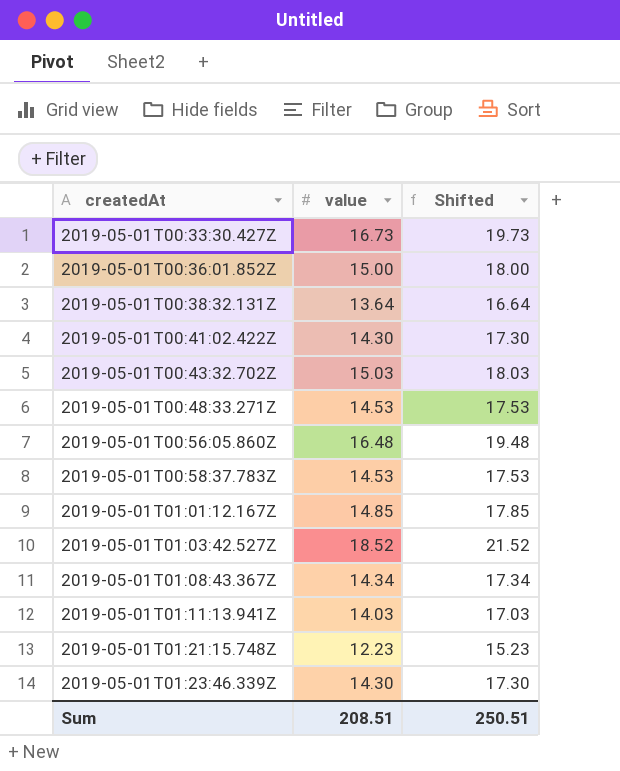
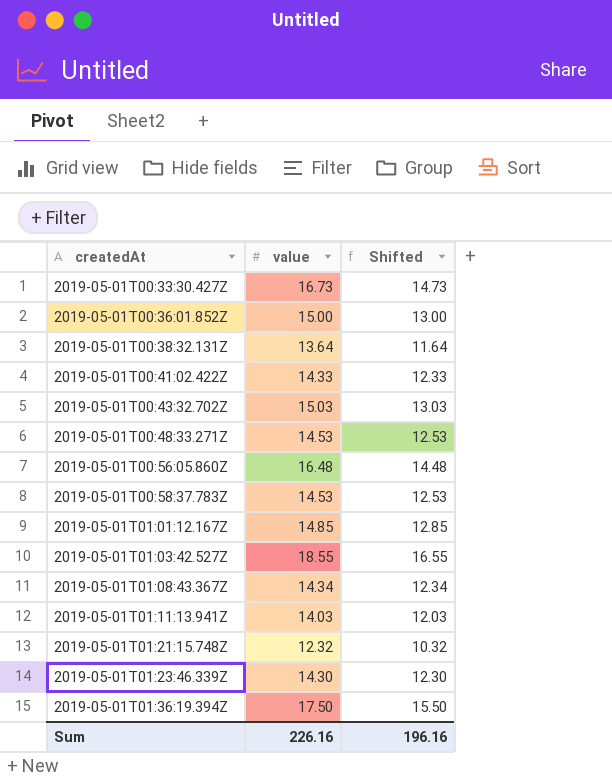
column Shifted | formula: [value] + 3 -> [value] - 2
2019-05-01T00:41:02.422Z | value: 14.30 -> 14.33
2019-05-01T01:03:42.527Z | value: 18.52 -> 18.55
2019-05-01T01:21:15.748Z | value: 12.23 -> 12.32
row 2019-05-01T01:36:19.394Z: none -> 17.50 | 15.50
Sum | value: 208.51 -> 226.16
Sum | Shifted: 250.51 -> 196.16

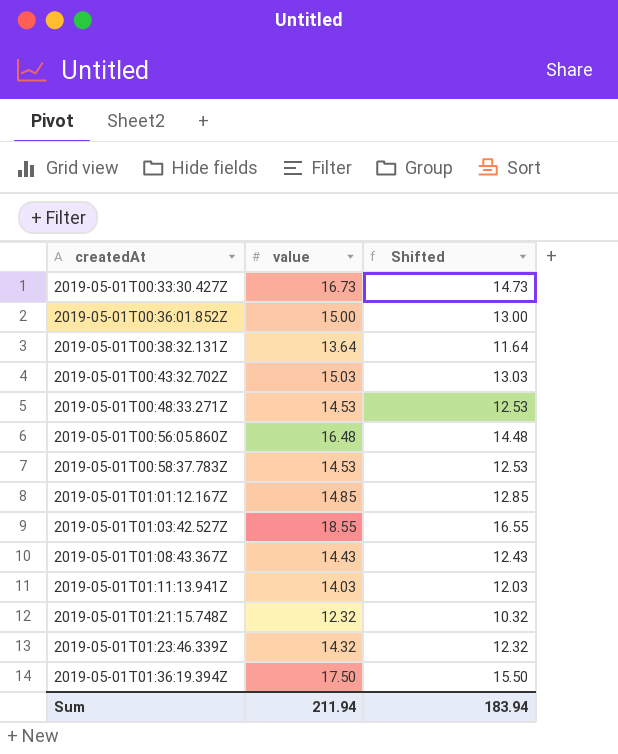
row 2019-05-01T00:41:02.422Z: 14.33 | 12.33 -> none
2019-05-01T01:08:43.367Z | value: 14.34 -> 14.43
2019-05-01T01:08:43.367Z | Shifted: 12.34 -> 12.43
2019-05-01T01:23:46.339Z | value: 14.30 -> 14.32
2019-05-01T01:23:46.339Z | Shifted: 12.30 -> 12.32
Sum | value: 226.16 -> 211.94
Sum | Shifted: 196.16 -> 183.94

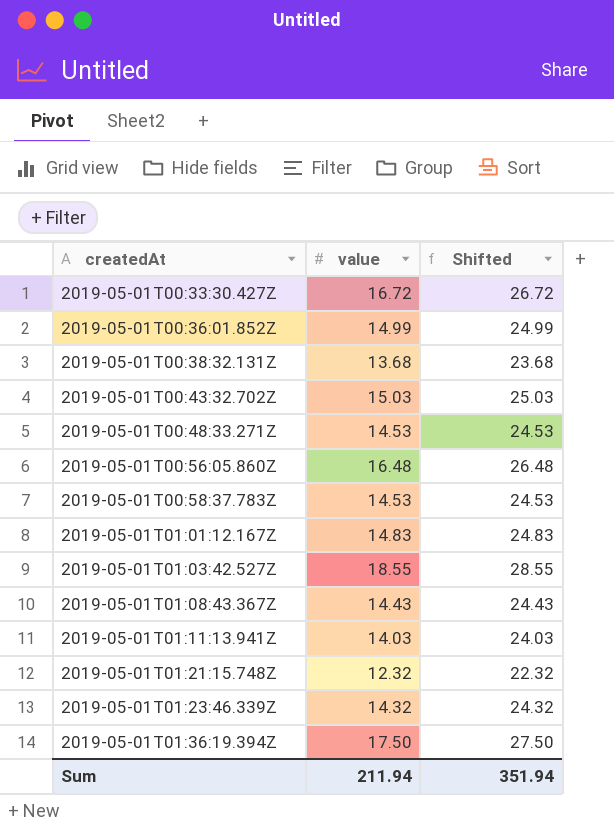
column Shifted | formula: [value] - 2 -> [value] + 10
2019-05-01T00:33:30.427Z | value: 16.73 -> 16.72
2019-05-01T00:36:01.852Z | value: 15.00 -> 14.99
2019-05-01T00:38:32.131Z | value: 13.64 -> 13.68
2019-05-01T01:01:12.167Z | value: 14.85 -> 14.83
Sum | Shifted: 183.94 -> 351.94

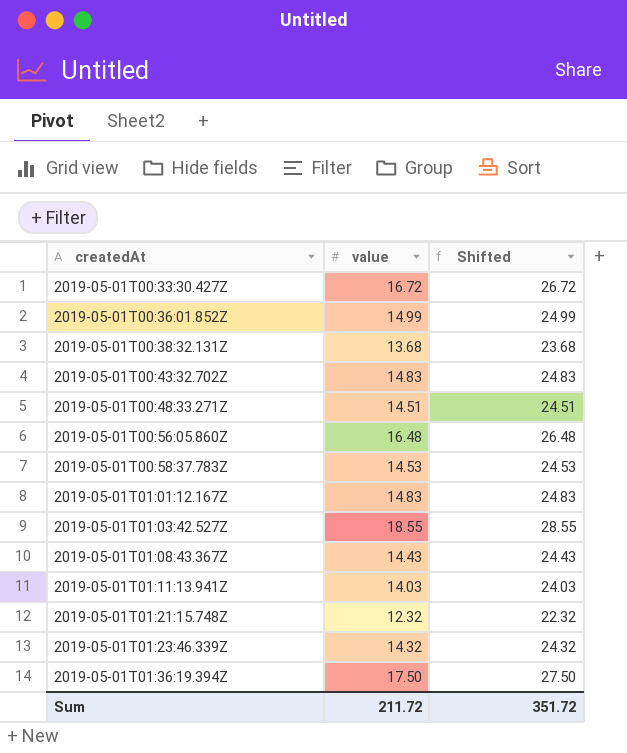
2019-05-01T00:43:32.702Z | value: 15.03 -> 14.83
2019-05-01T00:43:32.702Z | Shifted: 25.03 -> 24.83
2019-05-01T00:48:33.271Z | value: 14.53 -> 14.51
2019-05-01T00:48:33.271Z | Shifted: 24.53 -> 24.51
Sum | value: 211.94 -> 211.72
Sum | Shifted: 351.94 -> 351.72

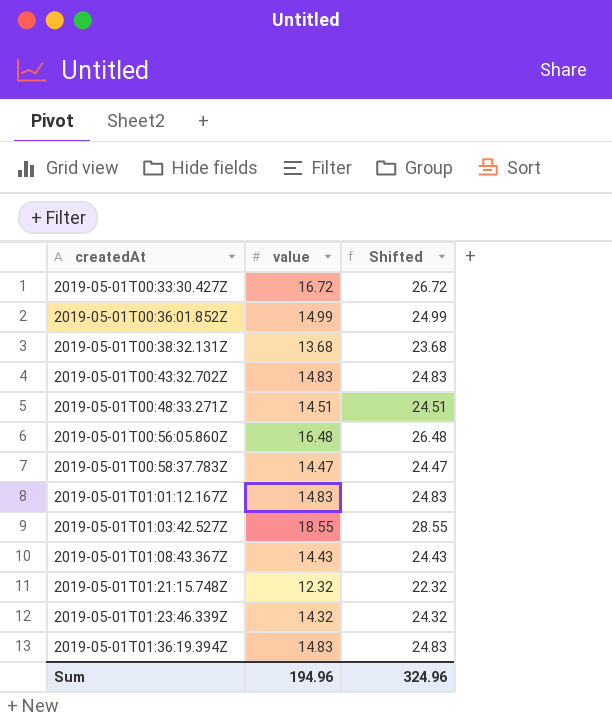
row 2019-05-01T01:11:13.941Z: 14.03 | 24.03 -> none
2019-05-01T00:58:37.783Z | value: 14.53 -> 14.47
2019-05-01T00:58:37.783Z | Shifted: 24.53 -> 24.47
2019-05-01T01:36:19.394Z | value: 17.50 -> 14.83
2019-05-01T01:36:19.394Z | Shifted: 27.50 -> 24.83
Sum | value: 211.72 -> 194.96
Sum | Shifted: 351.72 -> 324.96

